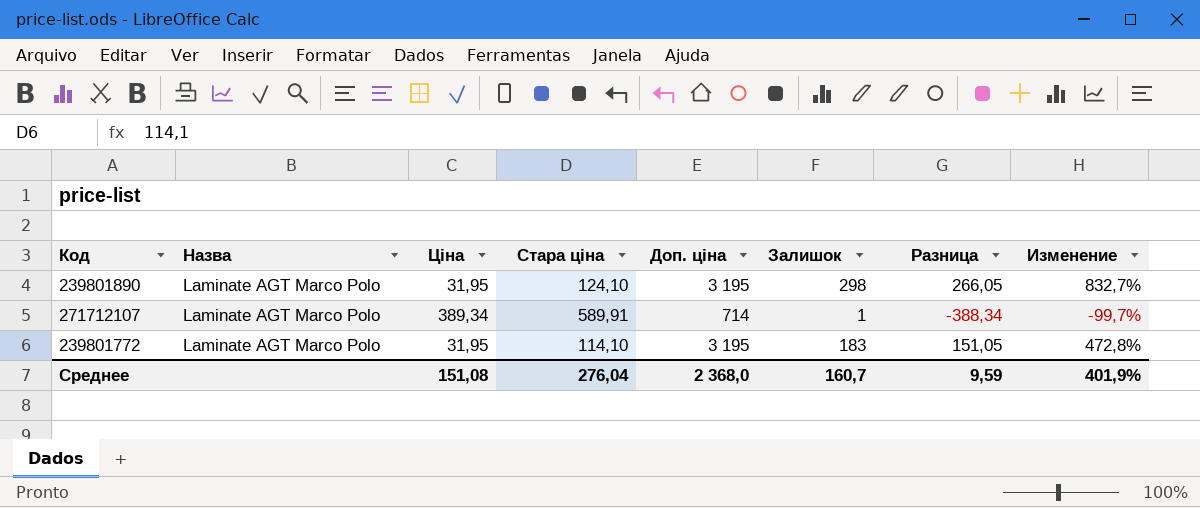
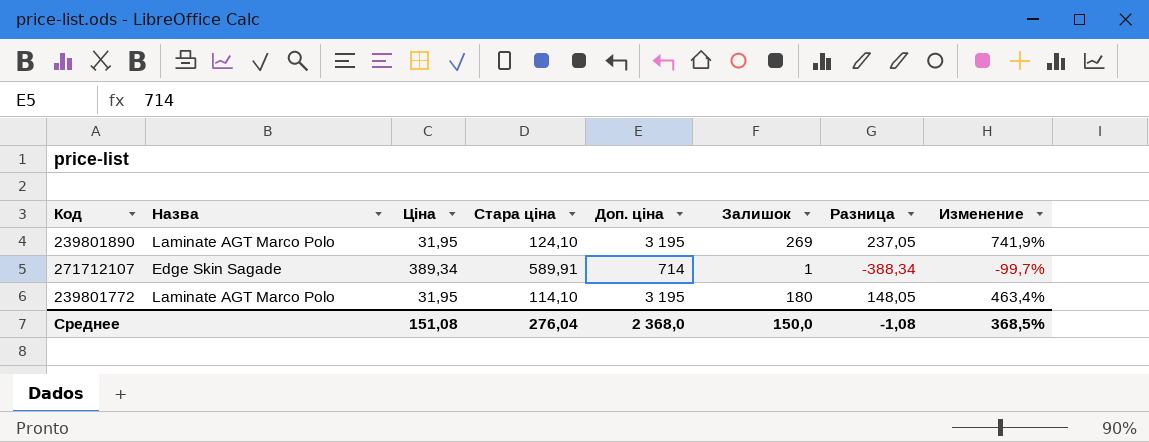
239801890 | Залишок: 298 -> 269
239801890 | Разница: 266,05 -> 237,05
239801890 | Изменение: 832,7% -> 741,9%
271712107 | Назва: Laminate AGT Marco Polo -> Edge Skin Sagade
239801772 | Залишок: 183 -> 180
239801772 | Разница: 151,05 -> 148,05
239801772 | Изменение: 472,8% -> 463,4%
Среднее | Залишок: 160,7 -> 150,0
Среднее | Разница: 9,59 -> -1,08
Среднее | Изменение: 401,9% -> 368,5%

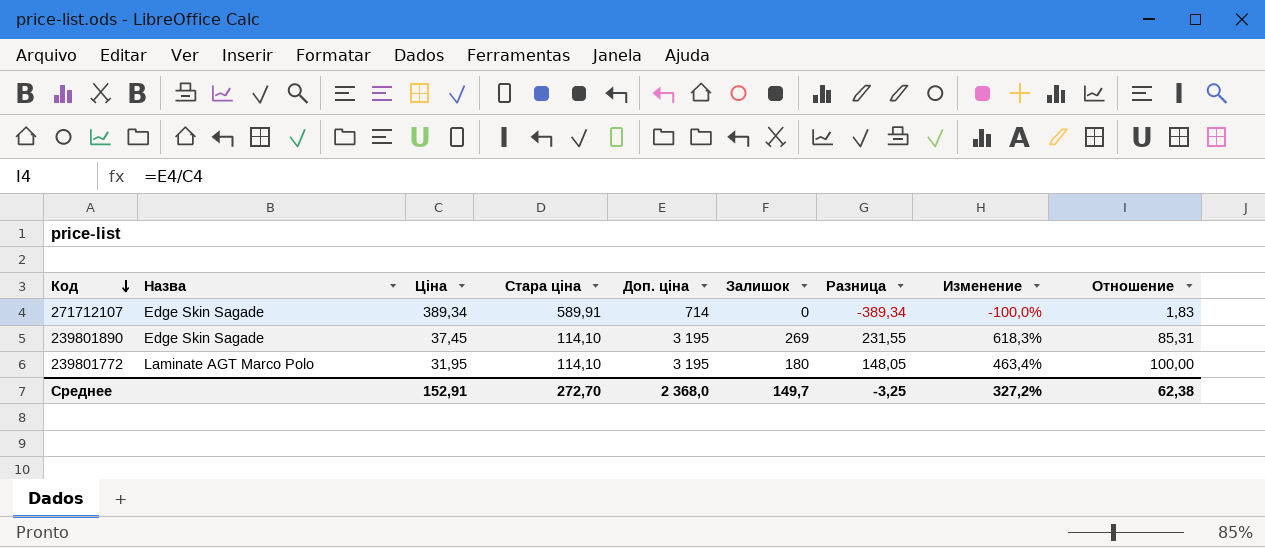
row order: none -> Код descending
column Отношение | formula: none -> [Доп. ціна] / [Ціна]
271712107 | Залишок: 1 -> 0
271712107 | Разница: -388,34 -> -389,34
271712107 | Изменение: -99,7% -> -100,0%
239801890 | Назва: Laminate AGT Marco Polo -> Edge Skin Sagade
239801890 | Ціна: 31,95 -> 37,45
239801890 | Стара ціна: 124,10 -> 114,10
239801890 | Разница: 237,05 -> 231,55
239801890 | Изменение: 741,9% -> 618,3%
Среднее | Ціна: 151,08 -> 152,91
Среднее | Стара ціна: 276,04 -> 272,70
Среднее | Залишок: 150,0 -> 149,7
Среднее | Разница: -1,08 -> -3,25
Среднее | Изменение: 368,5% -> 327,2%

